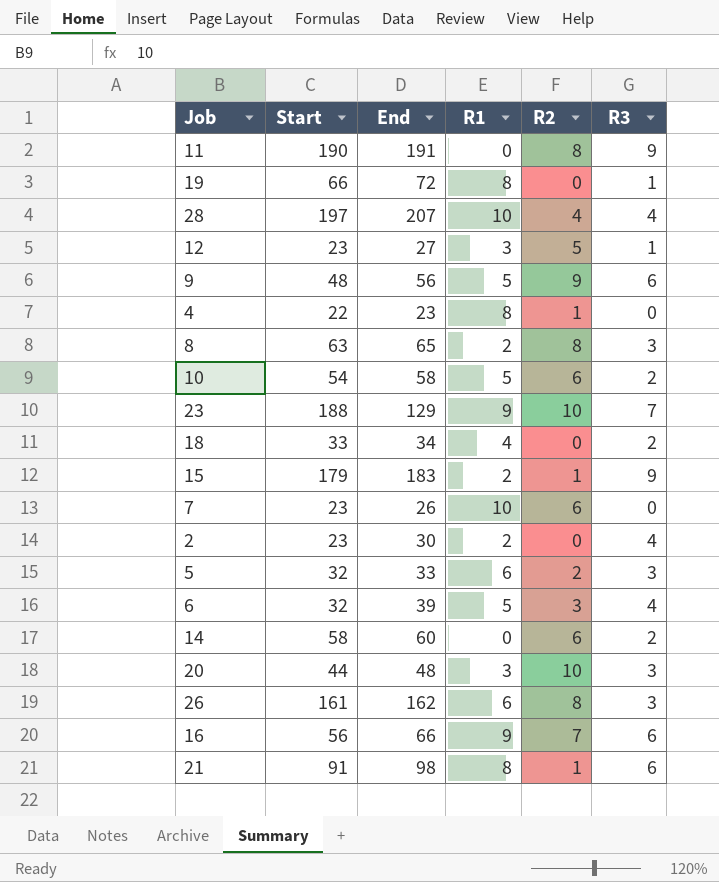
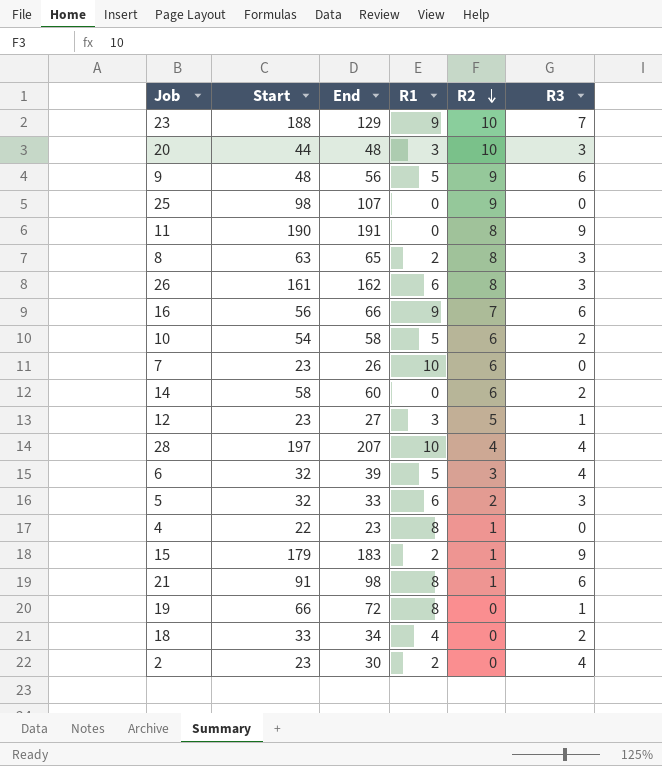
row order: none -> R2 descending
row 25: none -> 98 | 107 | 0 | 9 | 0

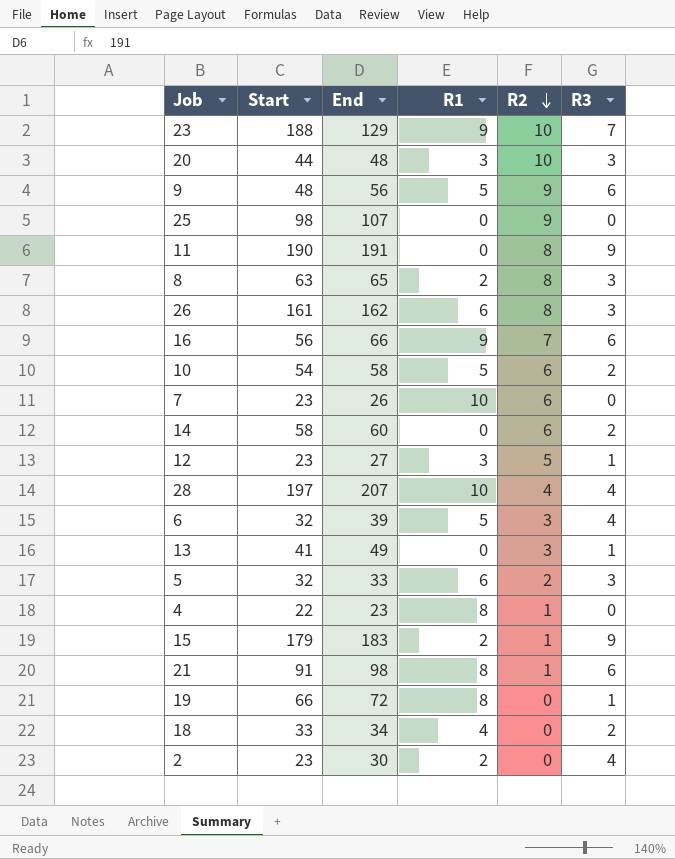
row 13: none -> 41 | 49 | 0 | 3 | 1

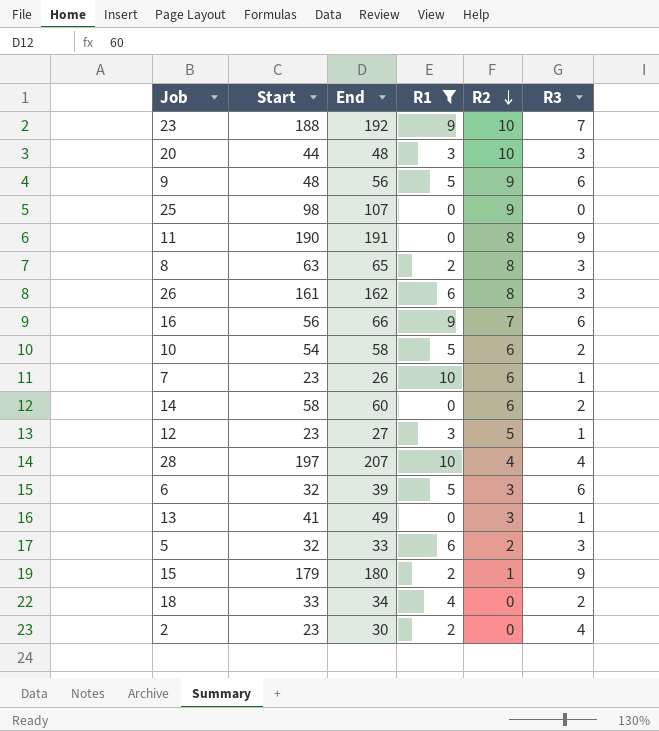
filter: none -> R1 != 8
23 | End: 129 -> 192
7 | R3: 0 -> 1
6 | R3: 4 -> 6
15 | End: 183 -> 180

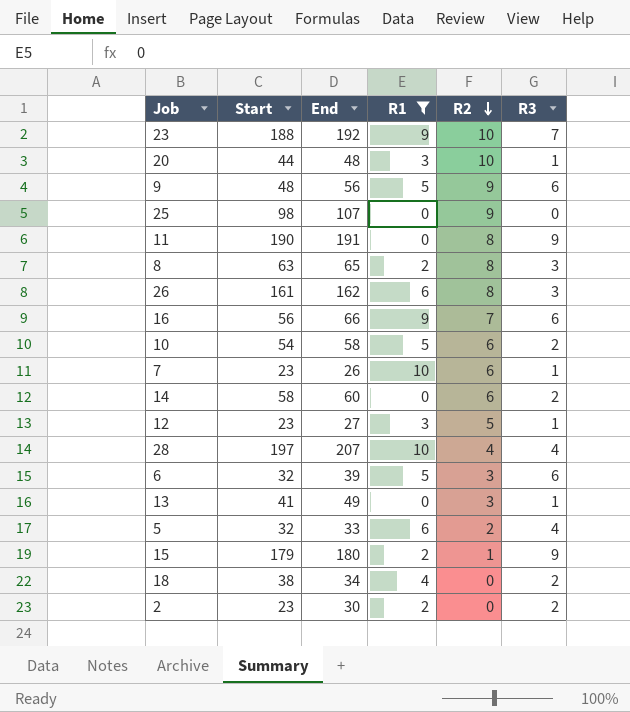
20 | R3: 3 -> 1
5 | R3: 3 -> 4
18 | Start: 33 -> 38
2 | R3: 4 -> 2

